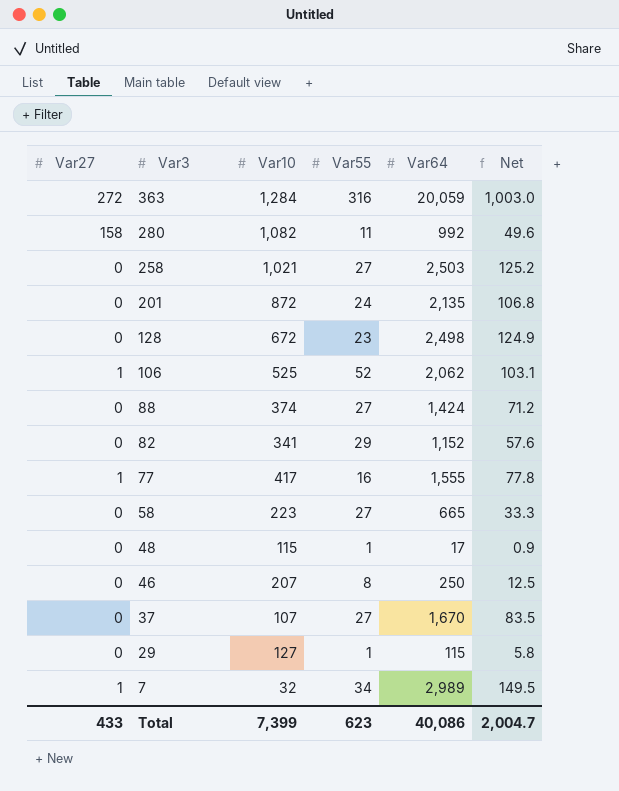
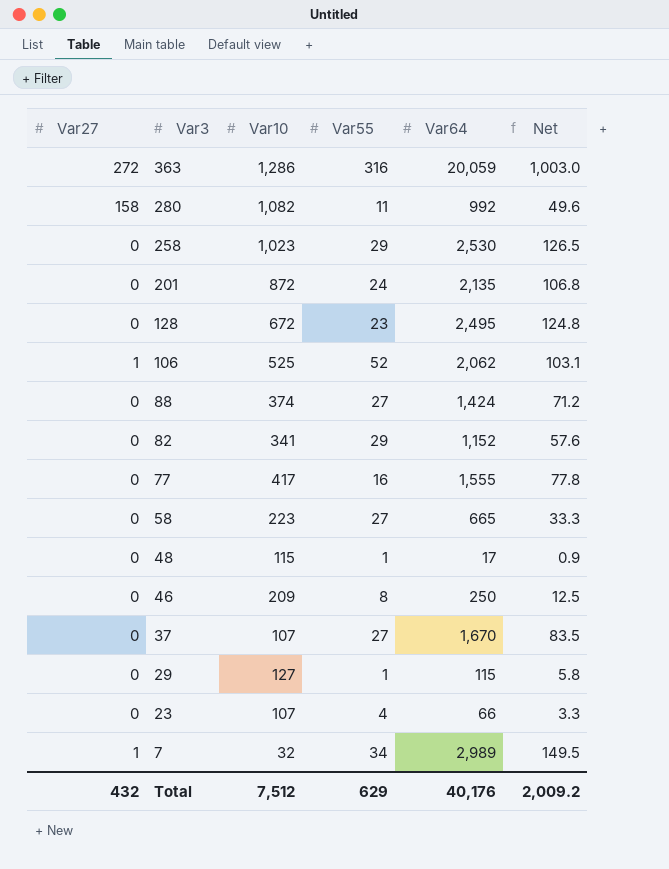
363 | Var10: 1,284 -> 1,286
258 | Var10: 1,021 -> 1,023
258 | Var55: 27 -> 29
258 | Var64: 2,503 -> 2,530
258 | Net: 125.2 -> 126.5
128 | Var64: 2,498 -> 2,495
128 | Net: 124.9 -> 124.8
77 | Var27: 1 -> 0
46 | Var10: 207 -> 209
row 23: none -> 0 | 107 | 4 | 66 | 3.3
Total | Var27: 433 -> 432
Total | Var10: 7,399 -> 7,512
Total | Var55: 623 -> 629
Total | Var64: 40,086 -> 40,176
Total | Net: 2,004.7 -> 2,009.2

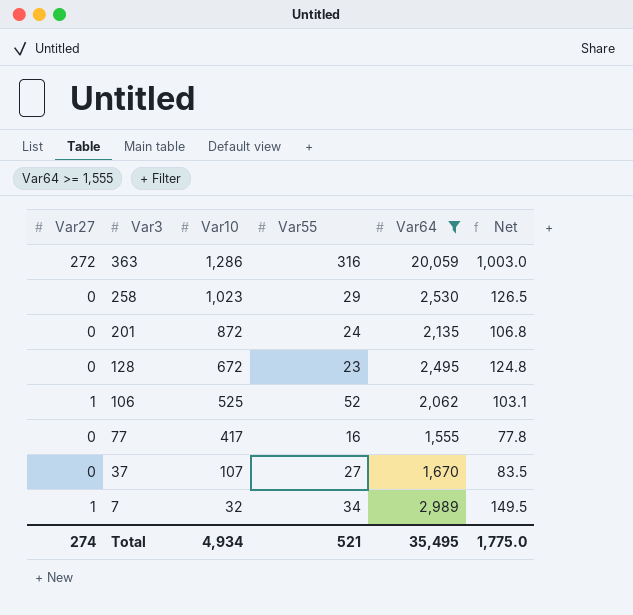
filter: none -> Var64 >= 1,555
Total | Var27: 432 -> 274
Total | Var10: 7,512 -> 4,934
Total | Var55: 629 -> 521
Total | Var64: 40,176 -> 35,495
Total | Net: 2,009.2 -> 1,775.0

